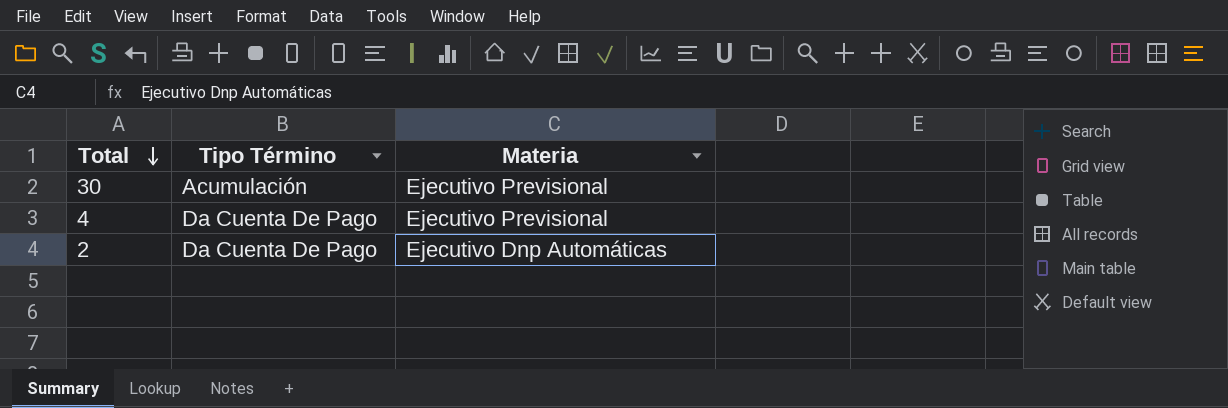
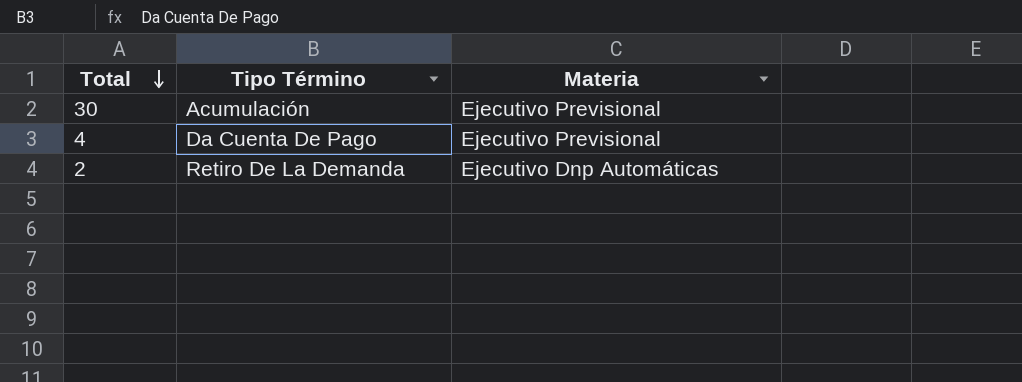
2 | Tipo Término: Da Cuenta De Pago -> Retiro De La Demanda

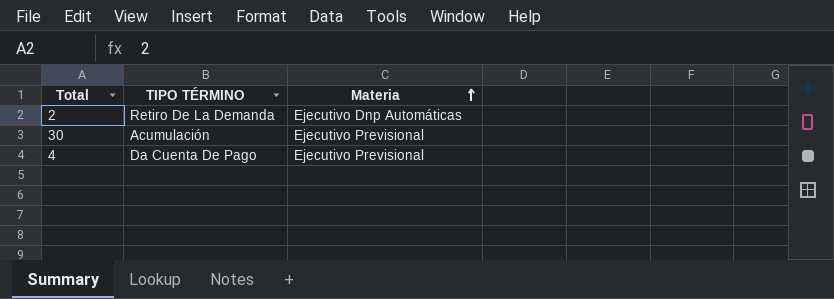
row order: Total descending -> Materia ascending
column name: Tipo Término -> TIPO TÉRMINO

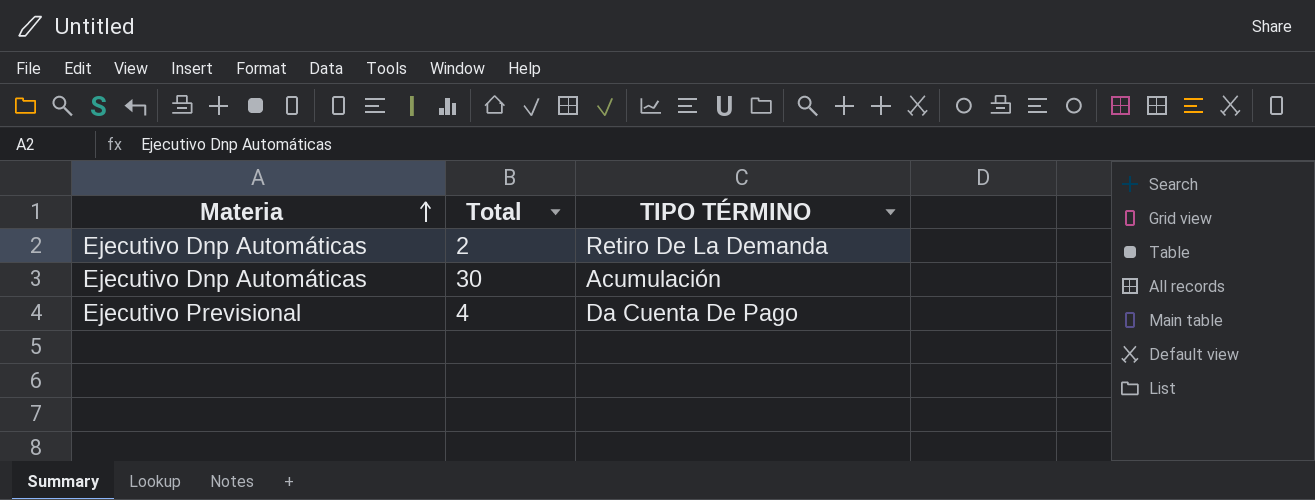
column Materia | position: 3 -> 1
30 | Materia: Ejecutivo Previsional -> Ejecutivo Dnp Automáticas

